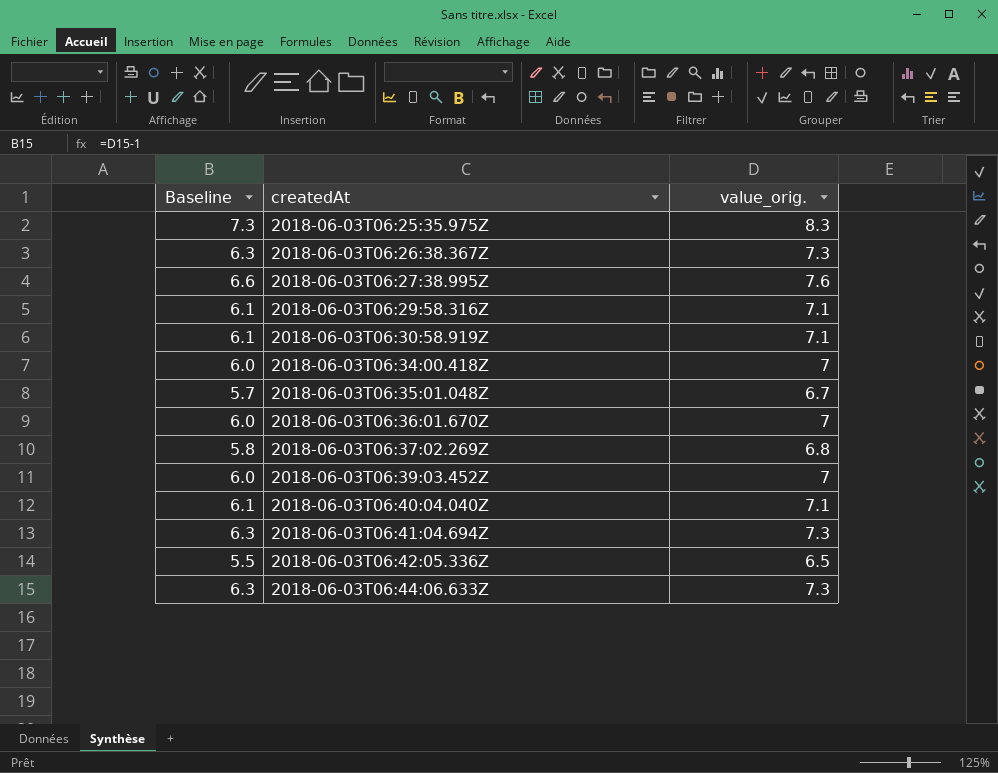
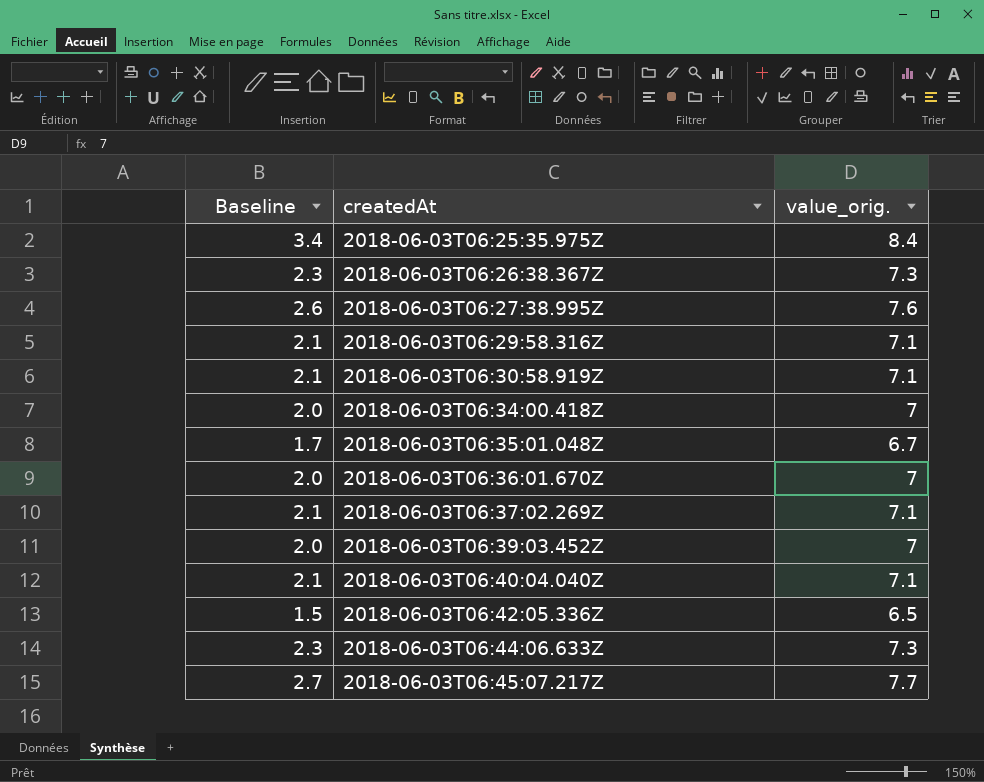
column Baseline | formula: [value_orig.] - 1 -> [value_orig.] - 5
row 2018-06-03T06:41:04.694Z: 6.3 | 7.3 -> none
2018-06-03T06:25:35.975Z | value_orig.: 8.3 -> 8.4
2018-06-03T06:37:02.269Z | value_orig.: 6.8 -> 7.1
row 2018-06-03T06:45:07.217Z: none -> 2.7 | 7.7

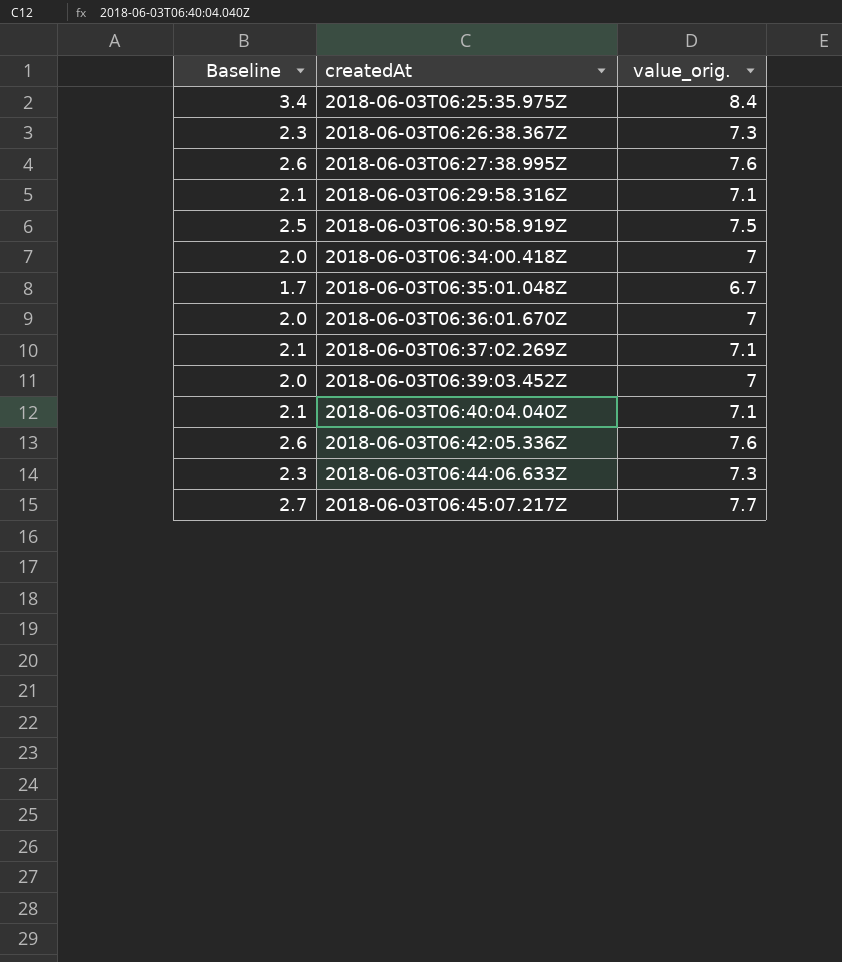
2018-06-03T06:30:58.919Z | Baseline: 2.1 -> 2.5
2018-06-03T06:30:58.919Z | value_orig.: 7.1 -> 7.5
2018-06-03T06:42:05.336Z | Baseline: 1.5 -> 2.6
2018-06-03T06:42:05.336Z | value_orig.: 6.5 -> 7.6

